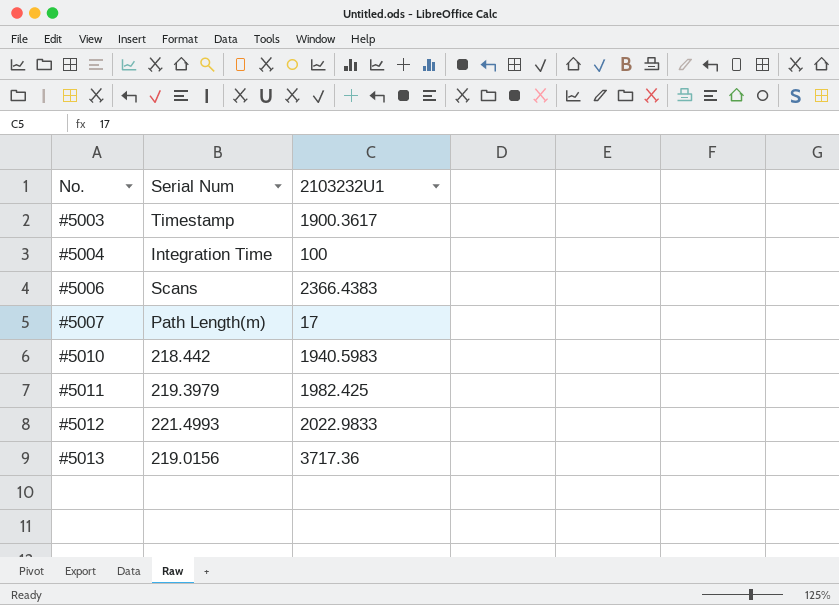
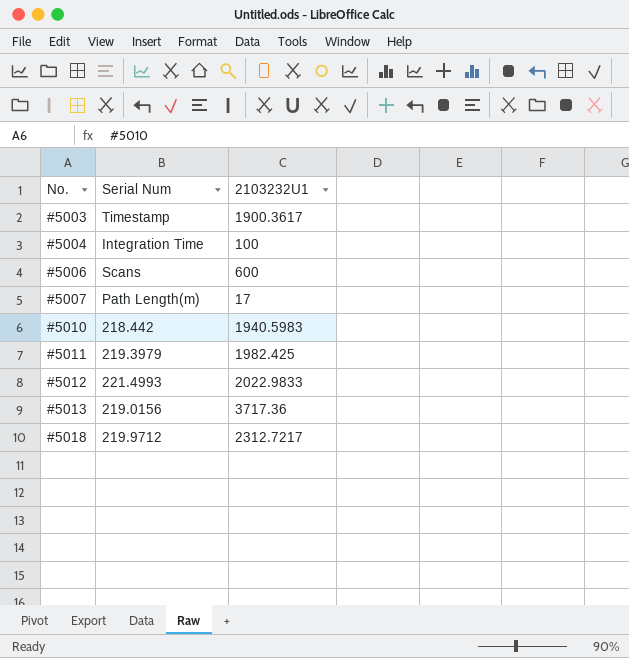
#5006 | 2103232U1: 2366.4383 -> 600
row #5018: none -> 219.9712 | 2312.7217

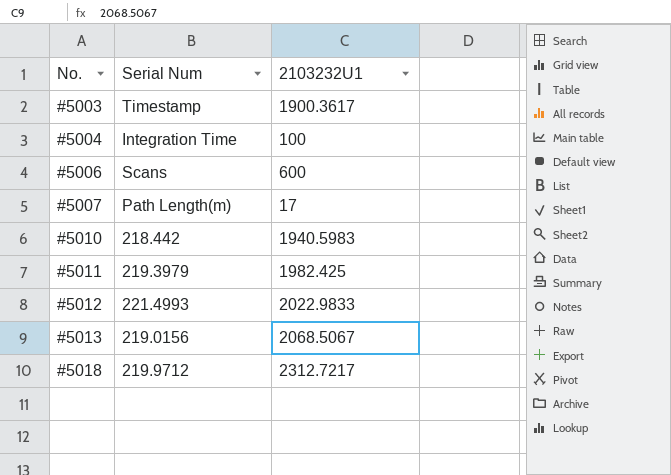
#5013 | 2103232U1: 3717.36 -> 2068.5067

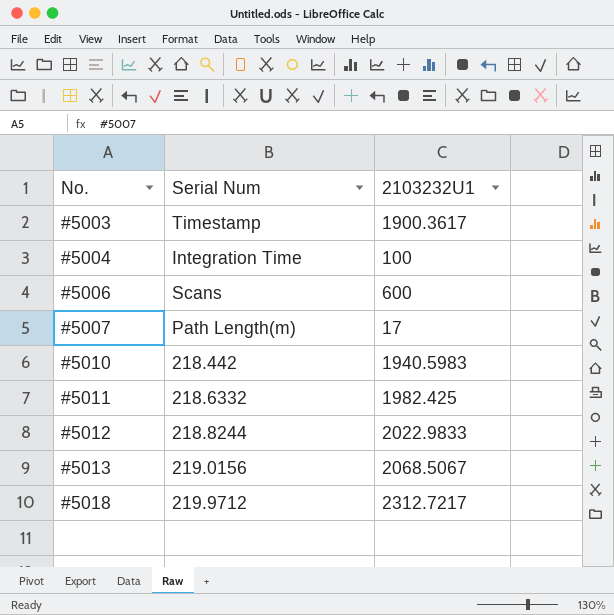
#5011 | Serial Num: 219.3979 -> 218.6332
#5012 | Serial Num: 221.4993 -> 218.8244

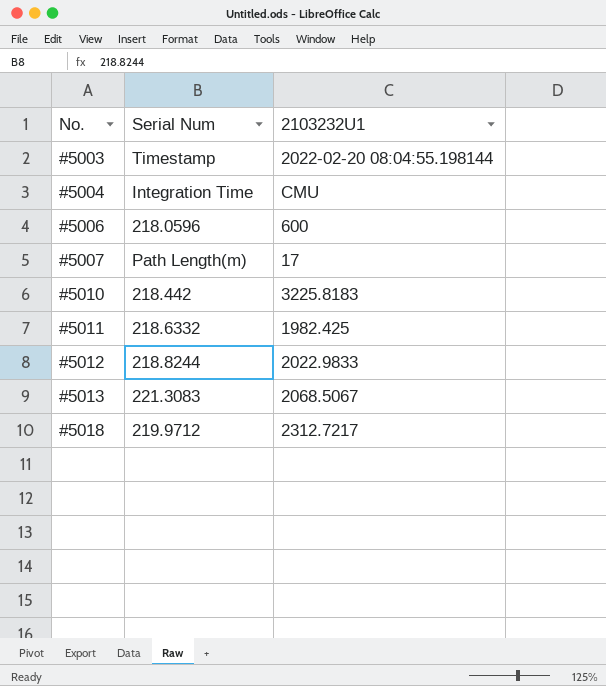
#5003 | 2103232U1: 1900.3617 -> 2022-02-20 08:04:55.198144
#5004 | 2103232U1: 100 -> CMU
#5006 | Serial Num: Scans -> 218.0596
#5010 | 2103232U1: 1940.5983 -> 3225.8183
#5013 | Serial Num: 219.0156 -> 221.3083

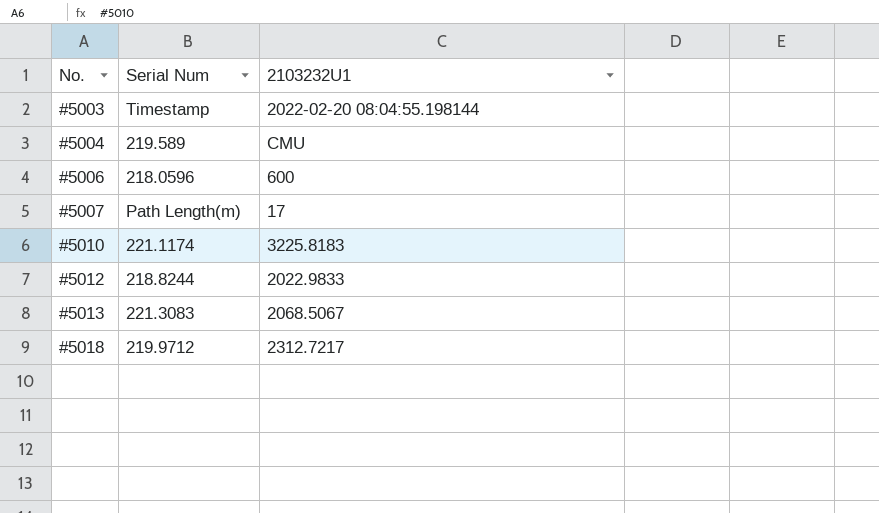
row #5011: 218.6332 | 1982.425 -> none
#5004 | Serial Num: Integration Time -> 219.589
#5010 | Serial Num: 218.442 -> 221.1174

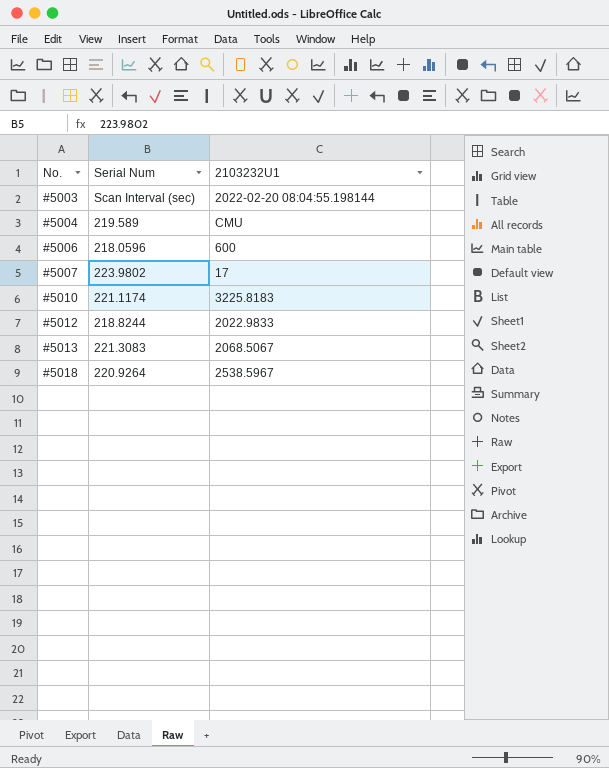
#5003 | Serial Num: Timestamp -> Scan Interval (sec)
#5007 | Serial Num: Path Length(m) -> 223.9802
#5018 | Serial Num: 219.9712 -> 220.9264
#5018 | 2103232U1: 2312.7217 -> 2538.5967

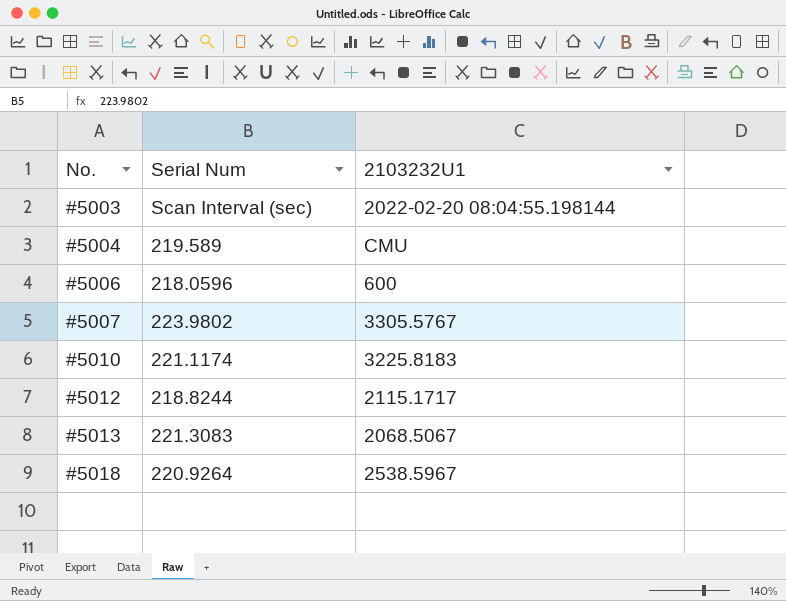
#5007 | 2103232U1: 17 -> 3305.5767
#5012 | 2103232U1: 2022.9833 -> 2115.1717

